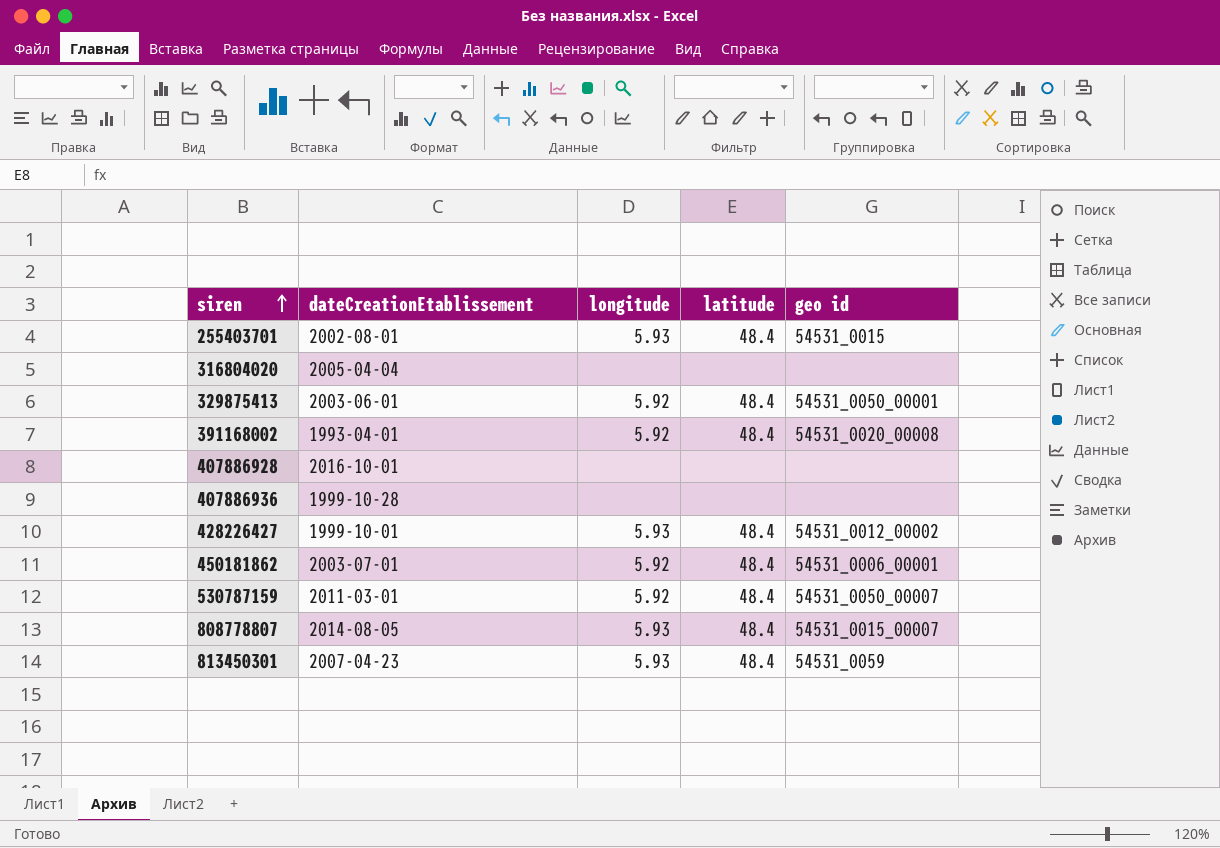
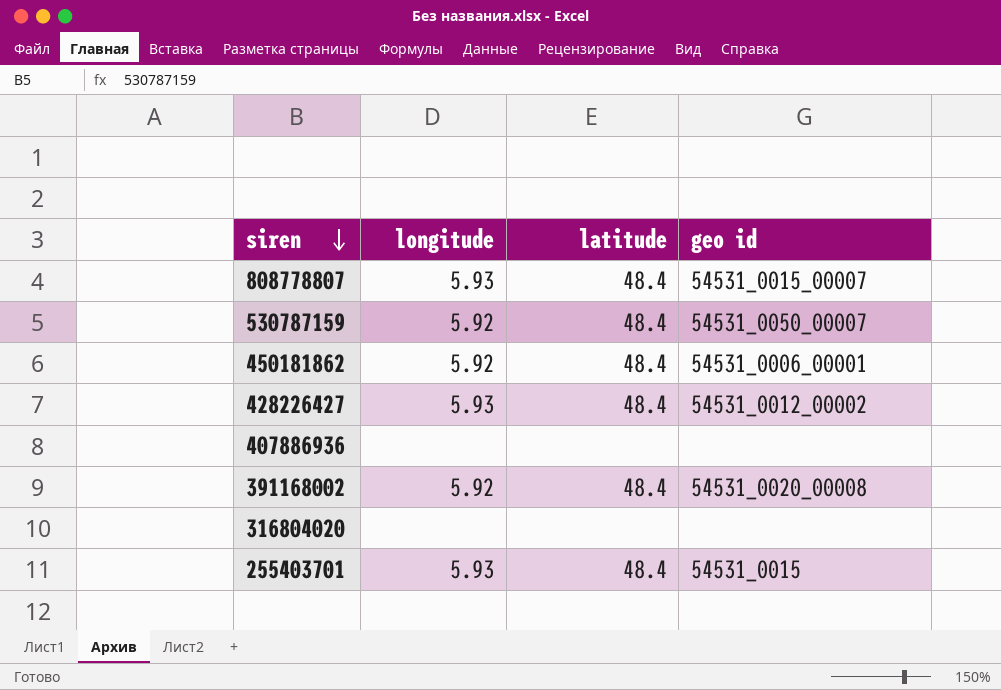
row order: siren ascending -> siren descending
column dateCreationEtablissement | position: 2 -> none
row 329875413: 2003-06-01 | 5.92 | 48.4 | 54531_0050_00001 -> none
row 407886928: 2016-10-01 | none | none | none -> none
row 813450301: 2007-04-23 | 5.93 | 48.4 | 54531_0059 -> none

